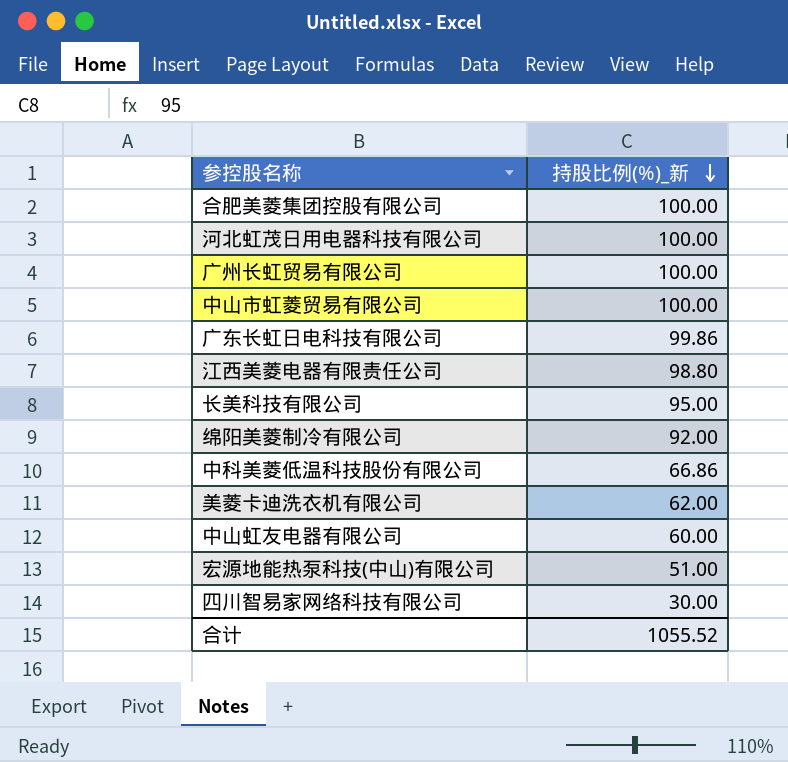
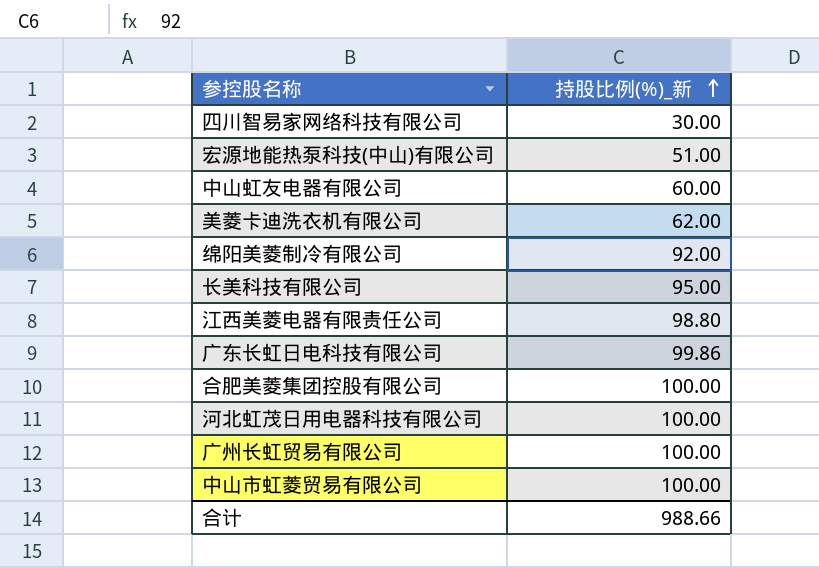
row order: 持股比例(%)_新 descending -> 持股比例(%)_新 ascending
row 中科美菱低温科技股份有限公司: 66.86 -> none
合计 | 持股比例(%)_新: 1055.52 -> 988.66

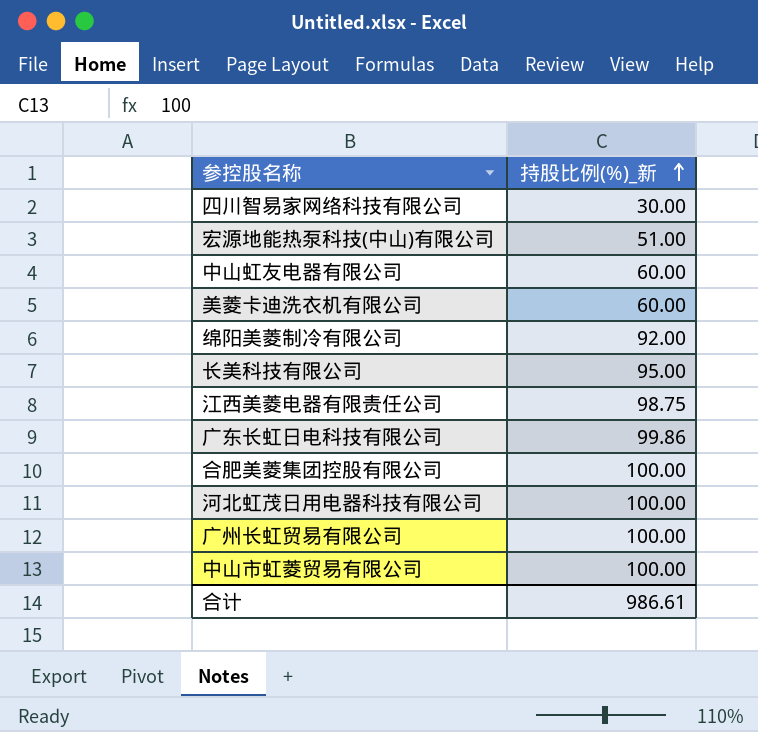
美菱卡迪洗衣机有限公司 | 持股比例(%)_新: 62.00 -> 60.00
江西美菱电器有限责任公司 | 持股比例(%)_新: 98.80 -> 98.75
合计 | 持股比例(%)_新: 988.66 -> 986.61

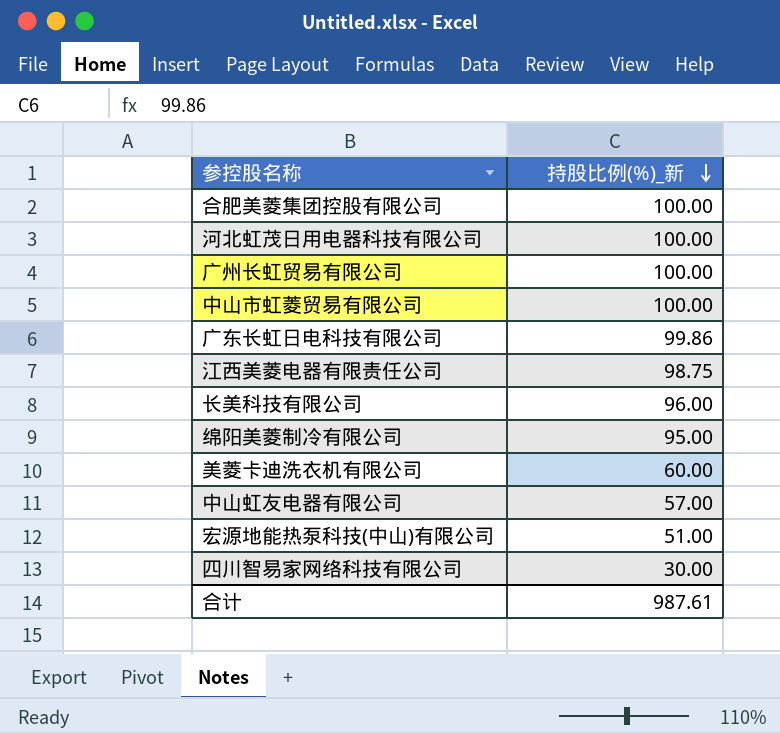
row order: 持股比例(%)_新 ascending -> 持股比例(%)_新 descending
长美科技有限公司 | 持股比例(%)_新: 95.00 -> 96.00
绵阳美菱制冷有限公司 | 持股比例(%)_新: 92.00 -> 95.00
中山虹友电器有限公司 | 持股比例(%)_新: 60.00 -> 57.00
合计 | 持股比例(%)_新: 986.61 -> 987.61

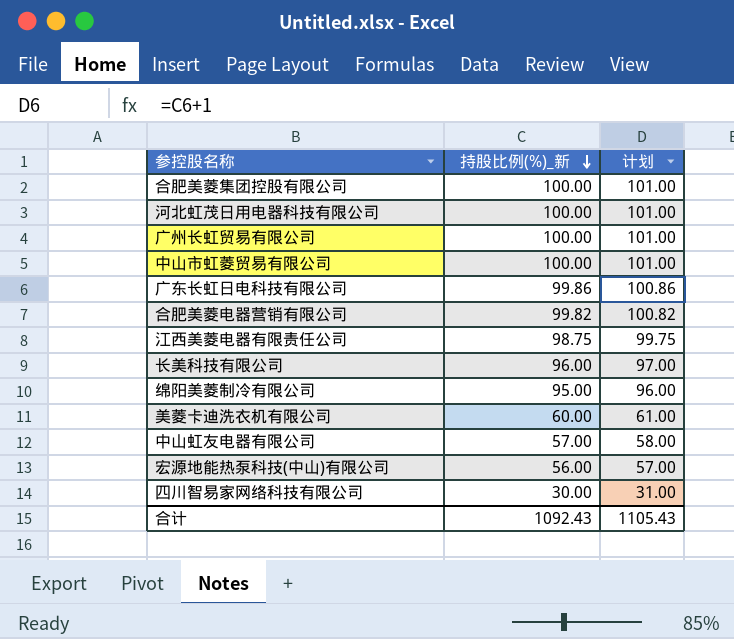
column 计划 | formula: none -> [持股比例(%)_新] + 1
row 合肥美菱电器营销有限公司: none -> 99.82 | 100.82
宏源地能热泵科技(中山)有限公司 | 持股比例(%)_新: 51.00 -> 56.00
合计 | 持股比例(%)_新: 987.61 -> 1092.43

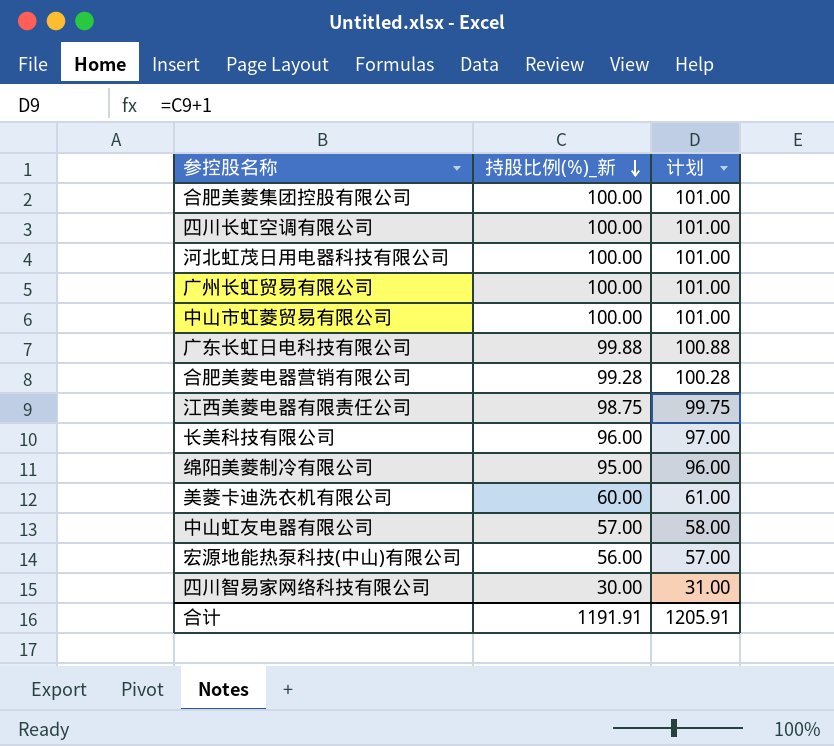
row 四川长虹空调有限公司: none -> 100.00 | 101.00
广东长虹日电科技有限公司 | 持股比例(%)_新: 99.86 -> 99.88
广东长虹日电科技有限公司 | 计划: 100.86 -> 100.88
合肥美菱电器营销有限公司 | 持股比例(%)_新: 99.82 -> 99.28
合肥美菱电器营销有限公司 | 计划: 100.82 -> 100.28
合计 | 持股比例(%)_新: 1092.43 -> 1191.91
合计 | 计划: 1105.43 -> 1205.91

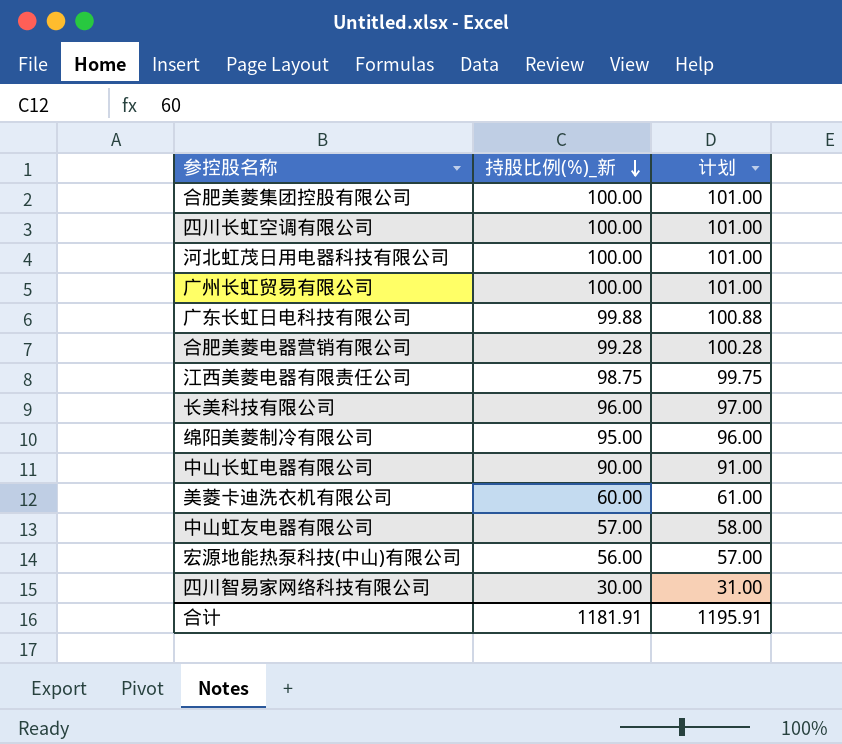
row 中山市虹菱贸易有限公司: 100.00 | 101.00 -> none
row 中山长虹电器有限公司: none -> 90.00 | 91.00
合计 | 持股比例(%)_新: 1191.91 -> 1181.91
合计 | 计划: 1205.91 -> 1195.91

